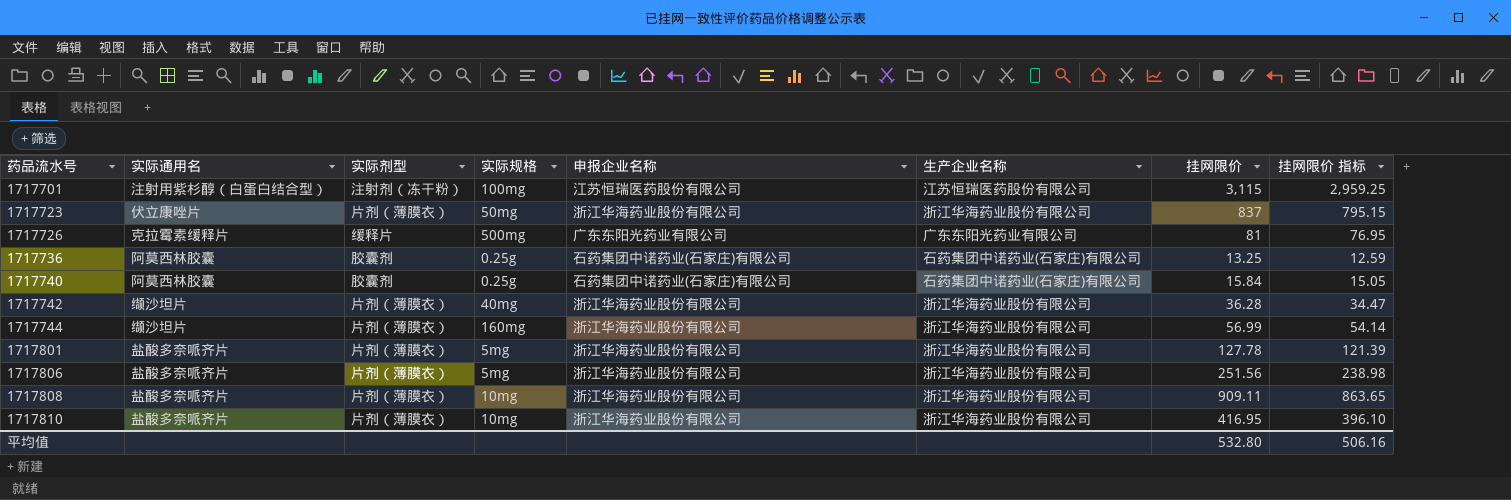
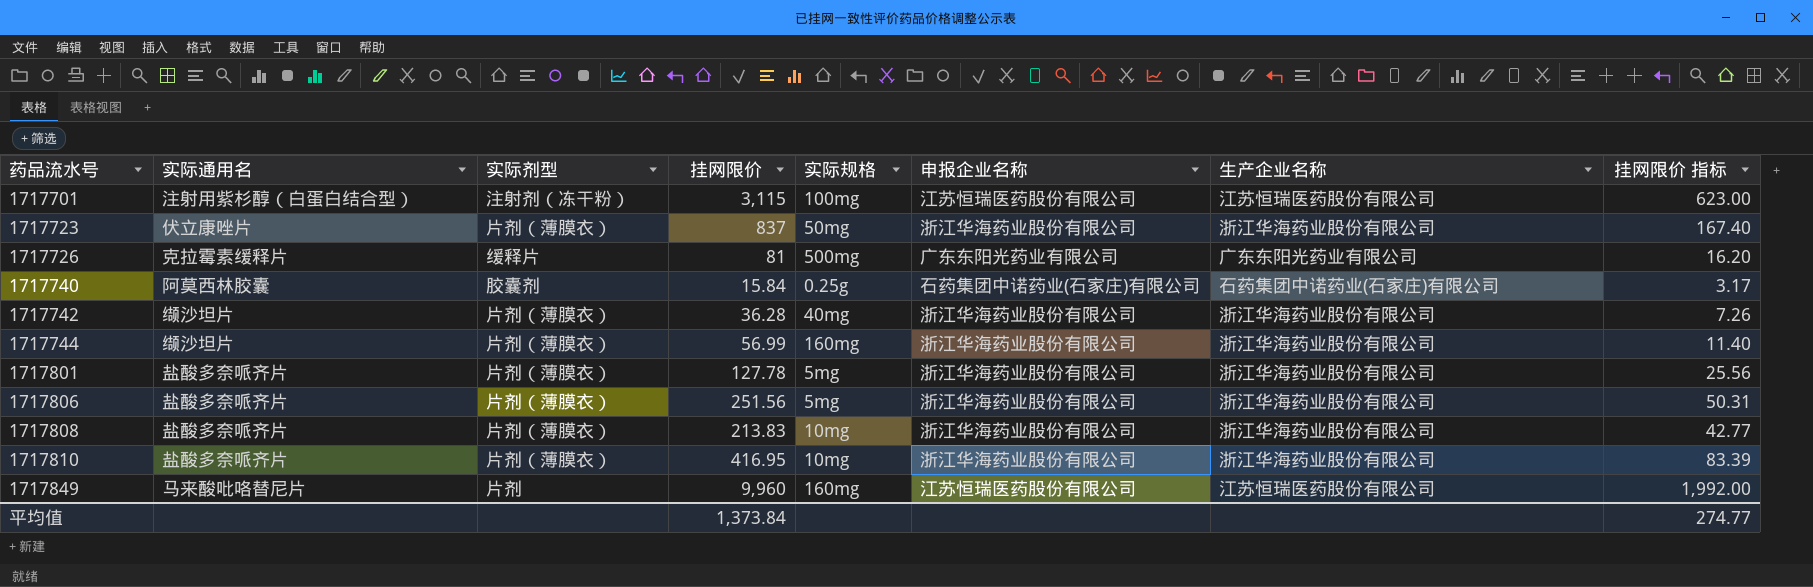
column 挂网限价 | position: 7 -> 4
column 挂网限价 指标 | formula: [挂网限价] * 0.95 -> [挂网限价] * 0.2
row 1717736: 阿莫西林胶囊 | 胶囊剂 | 0.25g | 石药集团中诺药业(石家庄)有限公司 | 石药集团中诺药业(石家庄)有限公司 | 13.25 | 12.59 -> none
1717808 | 挂网限价: 909.11 -> 213.83
row 1717849: none -> 马来酸吡咯替尼片 | 片剂 | 9,960 | 160mg | 江苏恒瑞医药股份有限公司 | 江苏恒瑞医药股份有限公司 | 1,992.00
平均值 | 挂网限价: 532.80 -> 1,373.84
平均值 | 挂网限价 指标: 506.16 -> 274.77

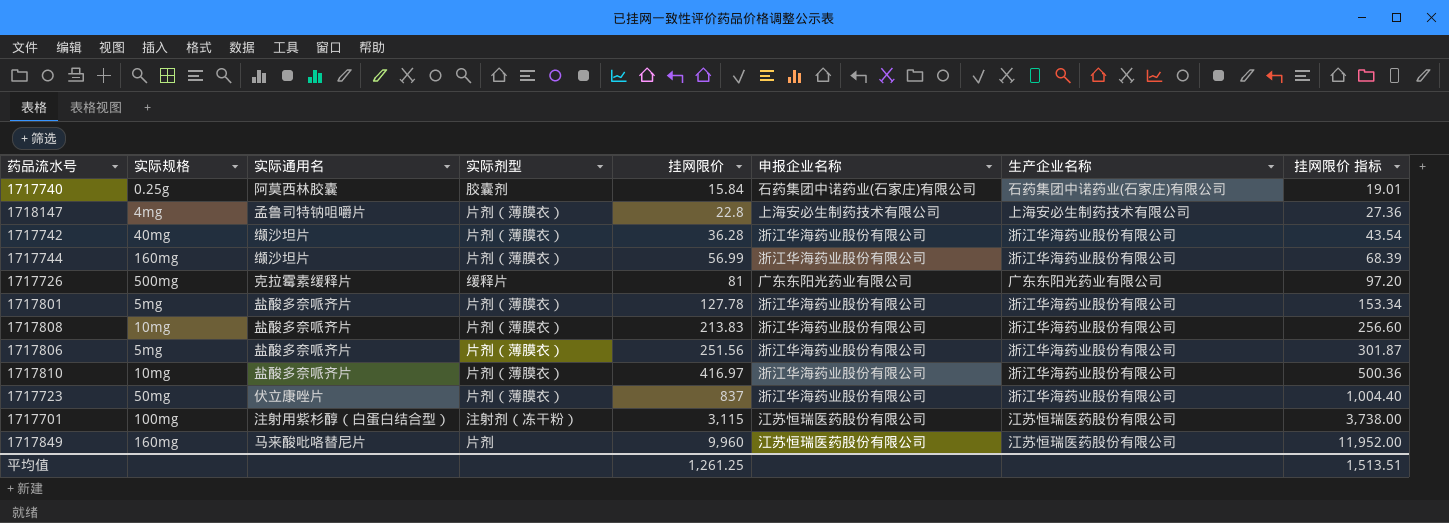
row order: 药品流水号 ascending -> 挂网限价 ascending
column 实际规格 | position: 5 -> 2
column 挂网限价 指标 | formula: [挂网限价] * 0.2 -> [挂网限价] * 1.2
row 1718147: none -> 4mg | 孟鲁司特钠咀嚼片 | 片剂（薄膜衣） | 22.8 | 上海安必生制药技术有限公司 | 上海安必生制药技术有限公司 | 27.36
1717810 | 挂网限价: 416.95 -> 416.97
平均值 | 挂网限价: 1,373.84 -> 1,261.25
平均值 | 挂网限价 指标: 274.77 -> 1,513.51

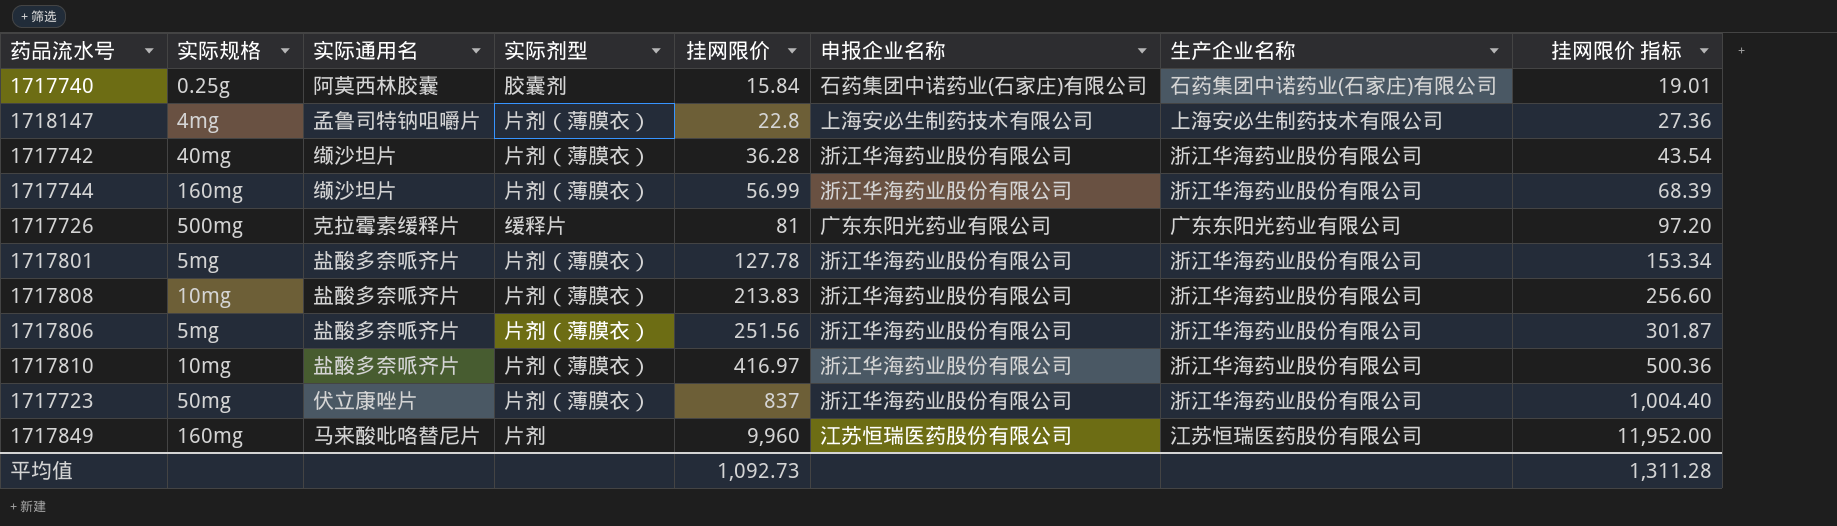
row 1717701: 100mg | 注射用紫杉醇（白蛋白结合型） | 注射剂（冻干粉） | 3,115 | 江苏恒瑞医药股份有限公司 | 江苏恒瑞医药股份有限公司 | 3,738.00 -> none
平均值 | 挂网限价: 1,261.25 -> 1,092.73
平均值 | 挂网限价 指标: 1,513.51 -> 1,311.28

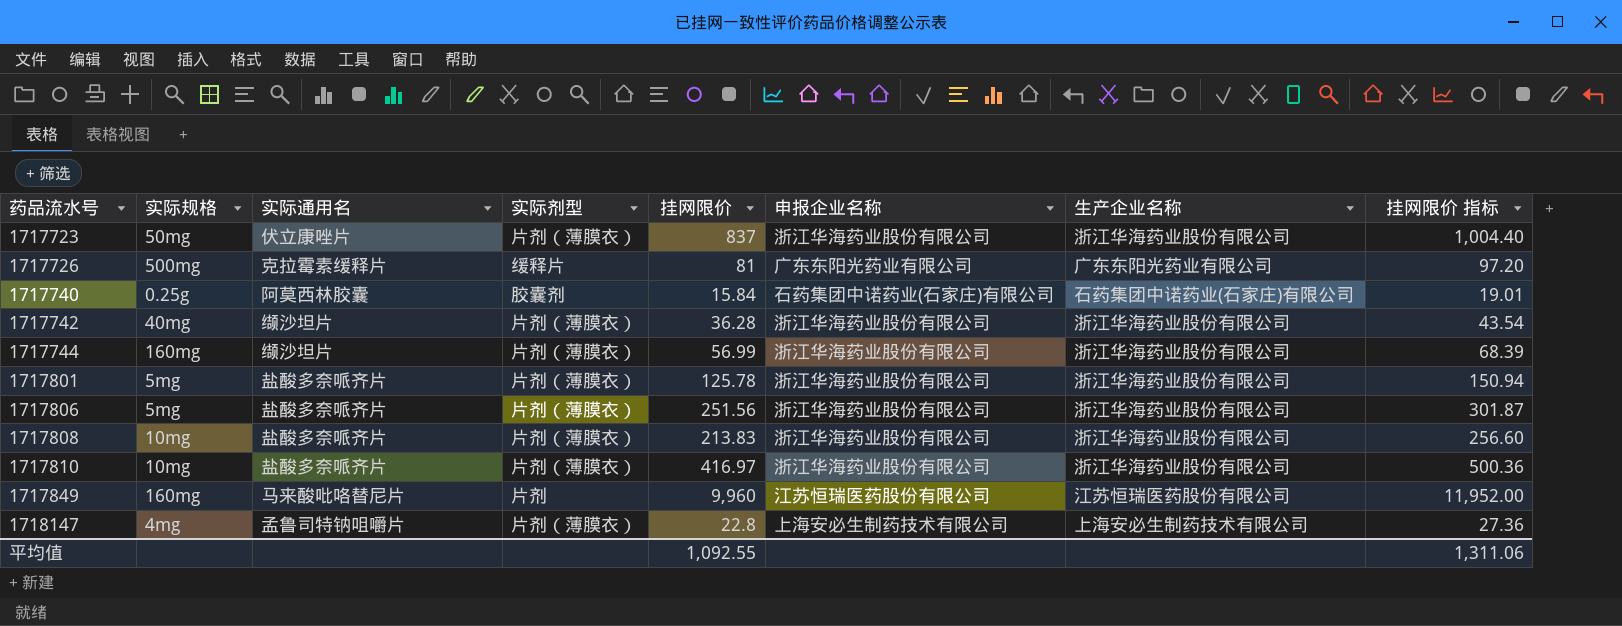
row order: 挂网限价 ascending -> 药品流水号 ascending
1717801 | 挂网限价: 127.78 -> 125.78
1717801 | 挂网限价 指标: 153.34 -> 150.94
平均值 | 挂网限价: 1,092.73 -> 1,092.55
平均值 | 挂网限价 指标: 1,311.28 -> 1,311.06

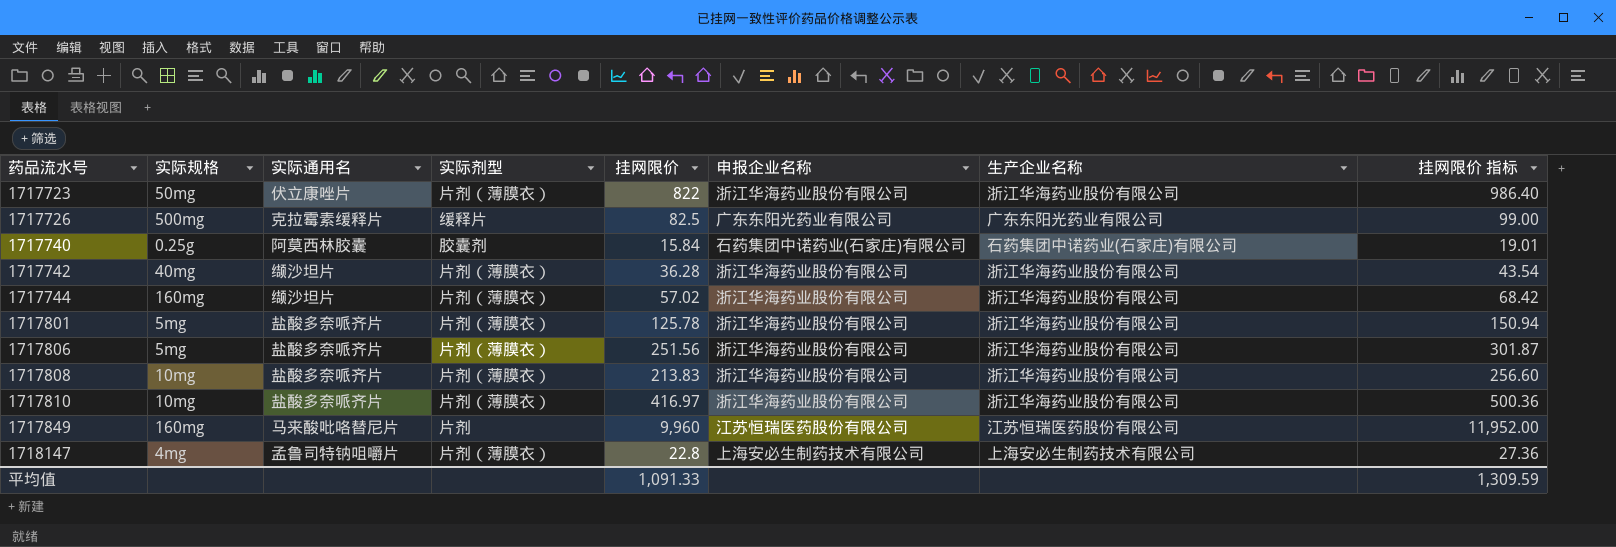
1717723 | 挂网限价: 837 -> 822
1717723 | 挂网限价 指标: 1,004.40 -> 986.40
1717726 | 挂网限价: 81 -> 82.5
1717726 | 挂网限价 指标: 97.20 -> 99.00
1717744 | 挂网限价: 56.99 -> 57.02
1717744 | 挂网限价 指标: 68.39 -> 68.42
平均值 | 挂网限价: 1,092.55 -> 1,091.33
平均值 | 挂网限价 指标: 1,311.06 -> 1,309.59

